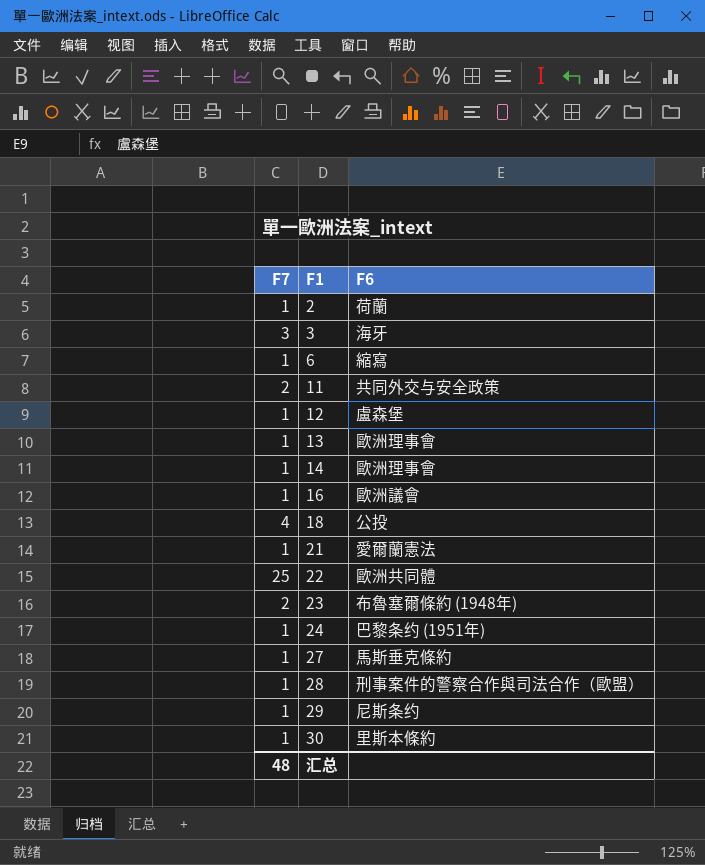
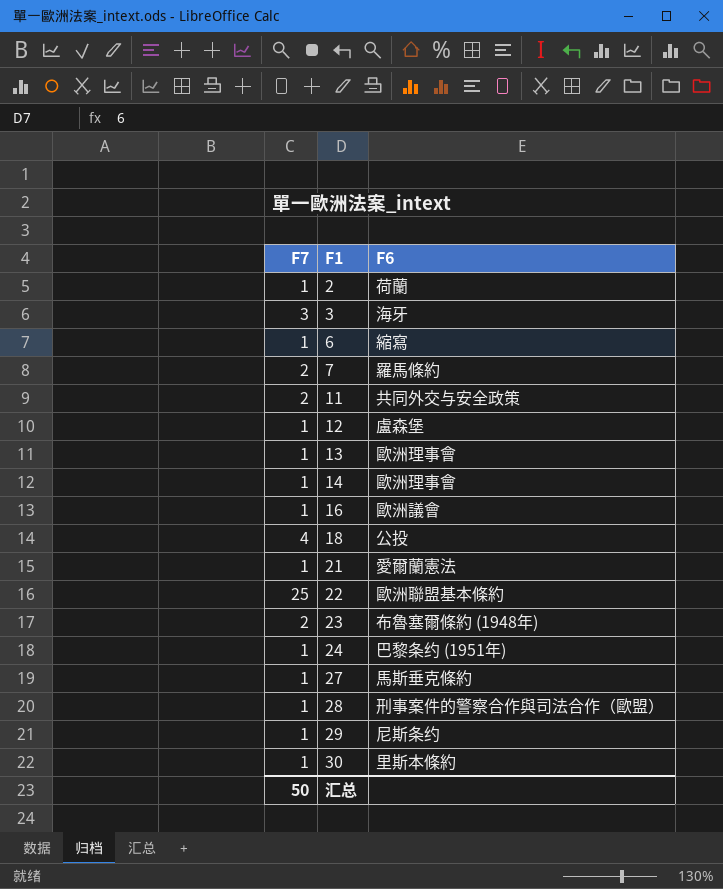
row 7: none -> 2 | 羅馬條約
22 | F6: 歐洲共同體 -> 歐洲聯盟基本條約
汇总 | F7: 48 -> 50

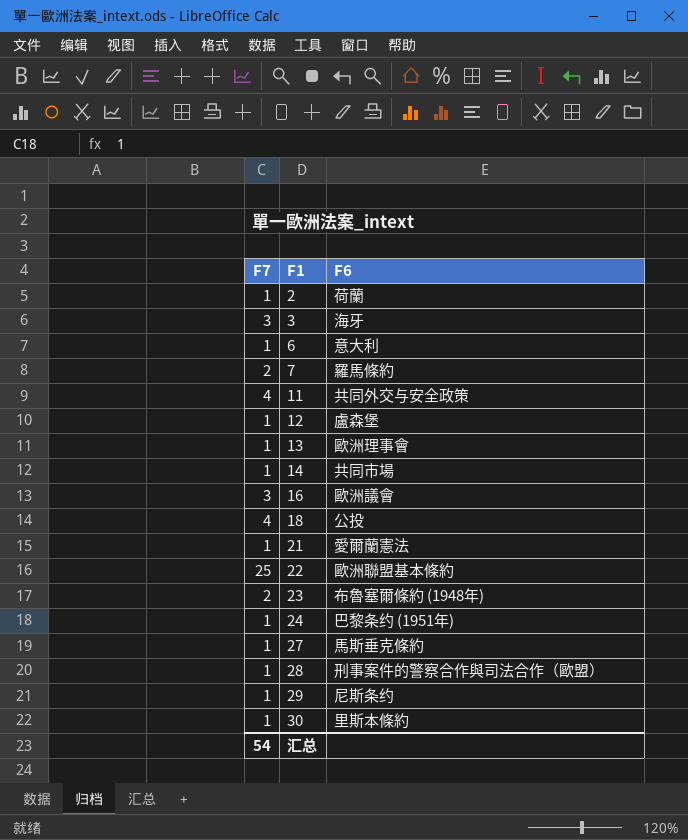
6 | F6: 縮寫 -> 意大利
11 | F7: 2 -> 4
14 | F6: 歐洲理事會 -> 共同市場
16 | F7: 1 -> 3
汇总 | F7: 50 -> 54

